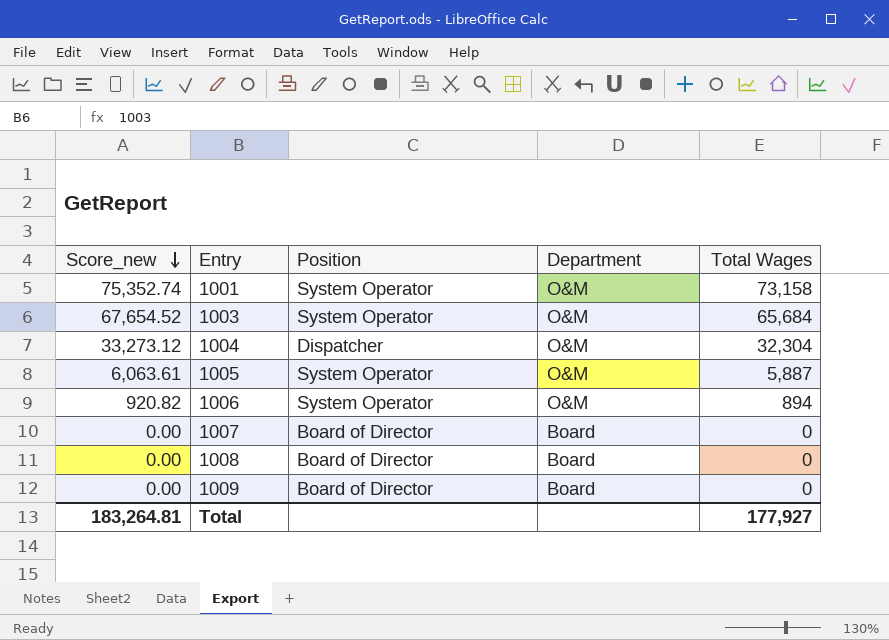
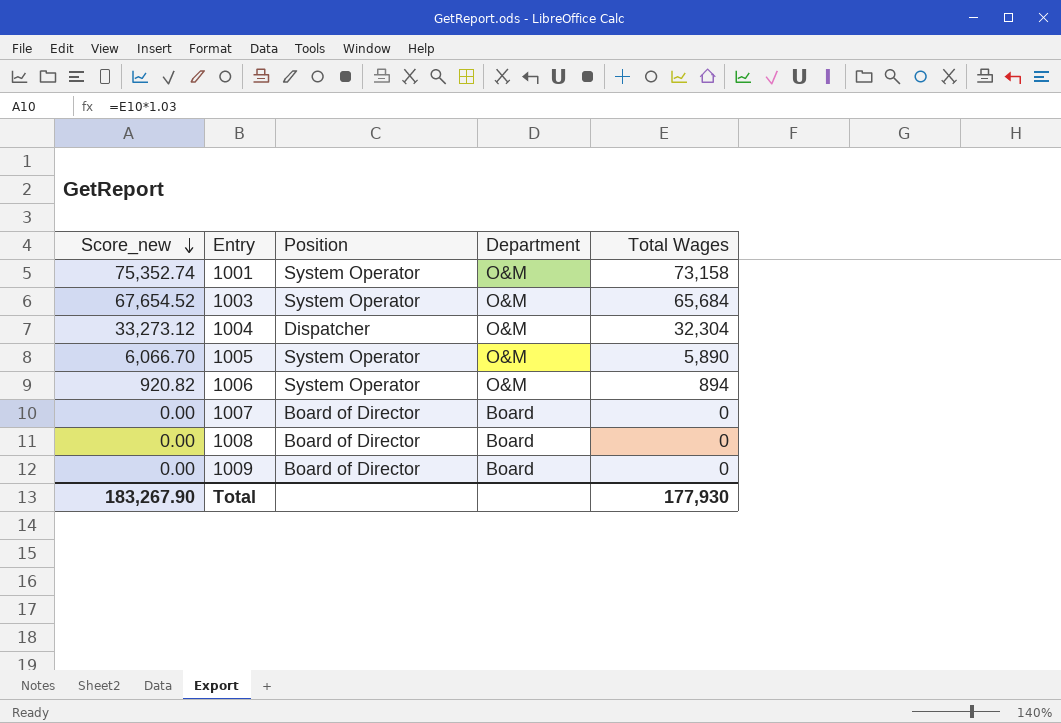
1005 | Score_new: 6,063.61 -> 6,066.70
1005 | Total Wages: 5,887 -> 5,890
Total | Score_new: 183,264.81 -> 183,267.90
Total | Total Wages: 177,927 -> 177,930

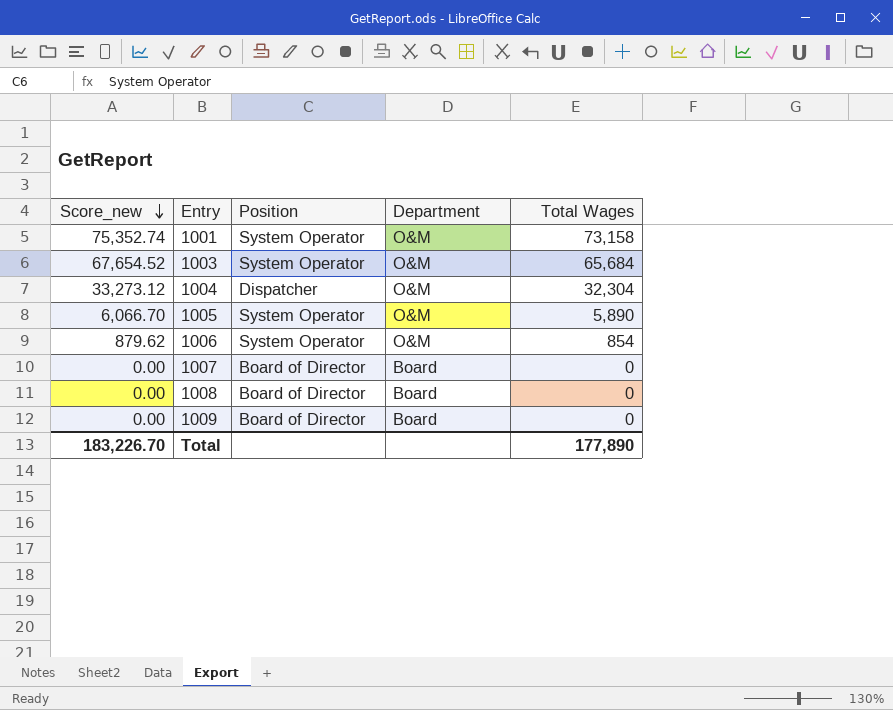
1006 | Score_new: 920.82 -> 879.62
1006 | Total Wages: 894 -> 854
Total | Score_new: 183,267.90 -> 183,226.70
Total | Total Wages: 177,930 -> 177,890

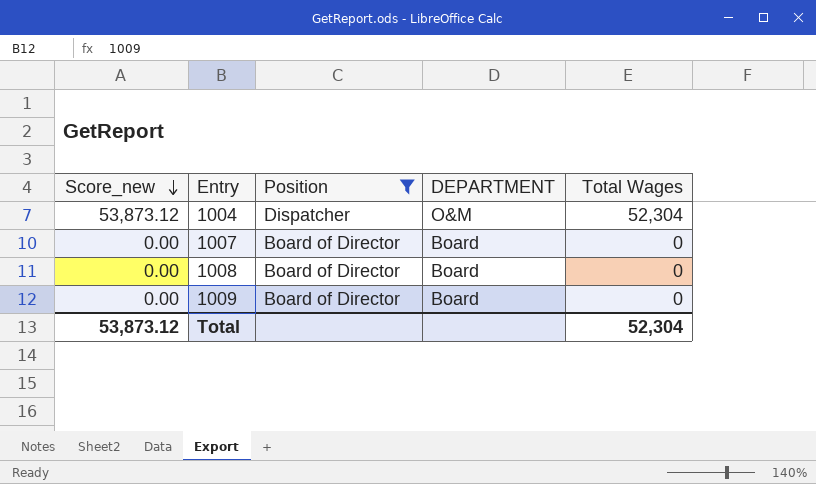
filter: none -> Position != System Operator
column name: Department -> DEPARTMENT
1004 | Score_new: 33,273.12 -> 53,873.12
1004 | Total Wages: 32,304 -> 52,304
Total | Score_new: 183,226.70 -> 53,873.12
Total | Total Wages: 177,890 -> 52,304

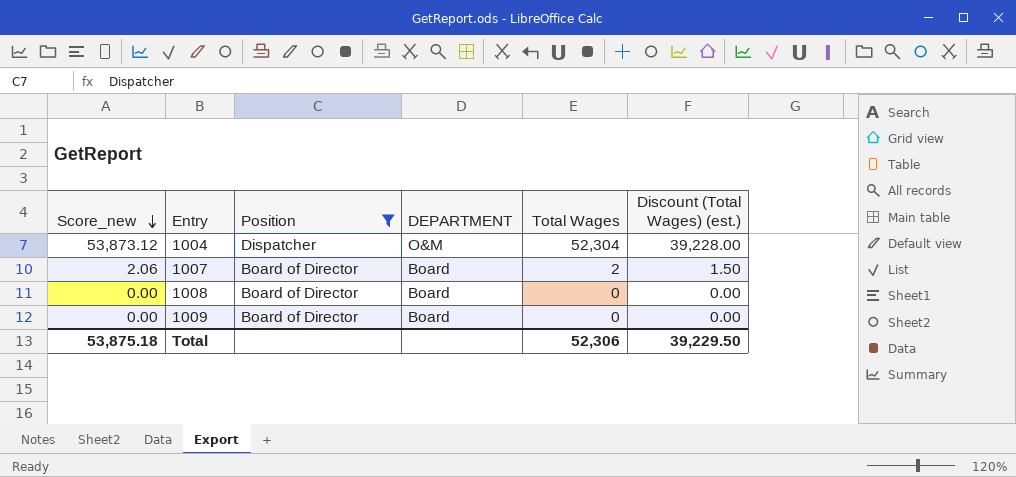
column Discount (Total Wages) (est.) | formula: none -> [Total Wages] * 0.75
1007 | Score_new: 0.00 -> 2.06
1007 | Total Wages: 0 -> 2
Total | Score_new: 53,873.12 -> 53,875.18
Total | Total Wages: 52,304 -> 52,306

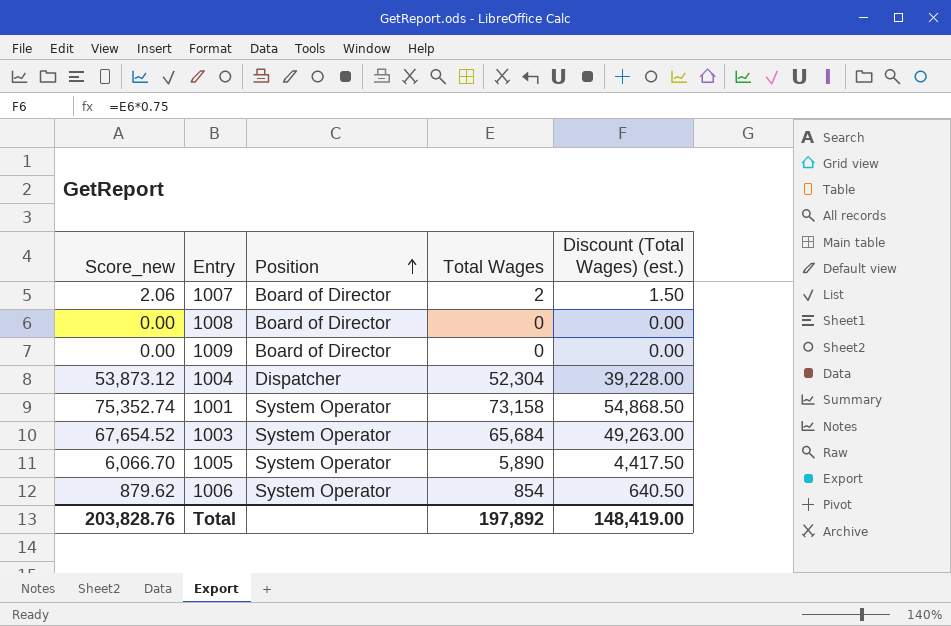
filter: Position != System Operator -> none
row order: Score_new descending -> Position ascending
column DEPARTMENT | position: 4 -> none
Total | Score_new: 53,875.18 -> 203,828.76
Total | Total Wages: 52,306 -> 197,892
Total | Discount (Total Wages) (est.): 39,229.50 -> 148,419.00

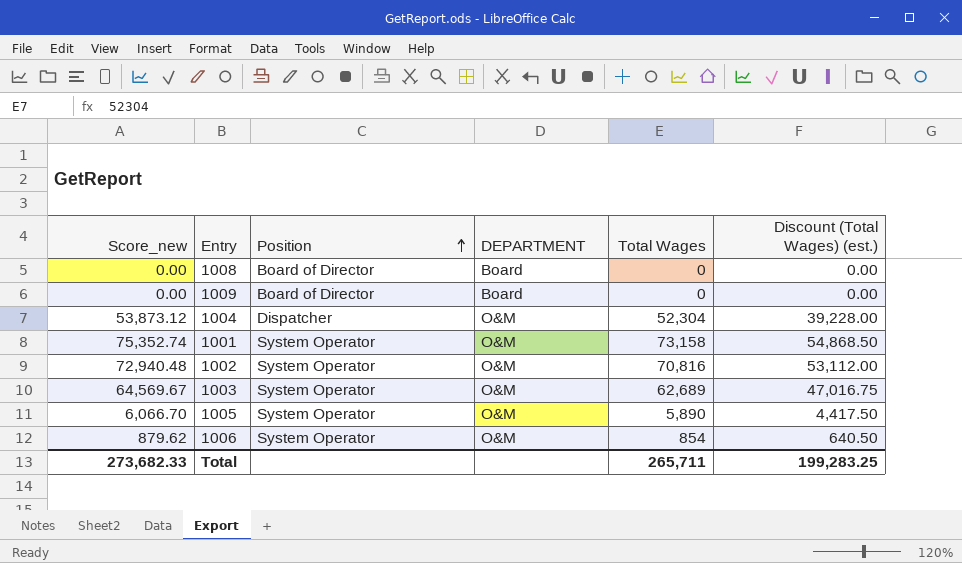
column DEPARTMENT | position: none -> 4
row 1007: 2.06 | Board of Director | 2 | 1.50 -> none
row 1002: none -> 72,940.48 | System Operator | O&M | 70,816 | 53,112.00
1003 | Score_new: 67,654.52 -> 64,569.67
1003 | Total Wages: 65,684 -> 62,689
1003 | Discount (Total Wages) (est.): 49,263.00 -> 47,016.75
Total | Score_new: 203,828.76 -> 273,682.33
Total | Total Wages: 197,892 -> 265,711
Total | Discount (Total Wages) (est.): 148,419.00 -> 199,283.25

